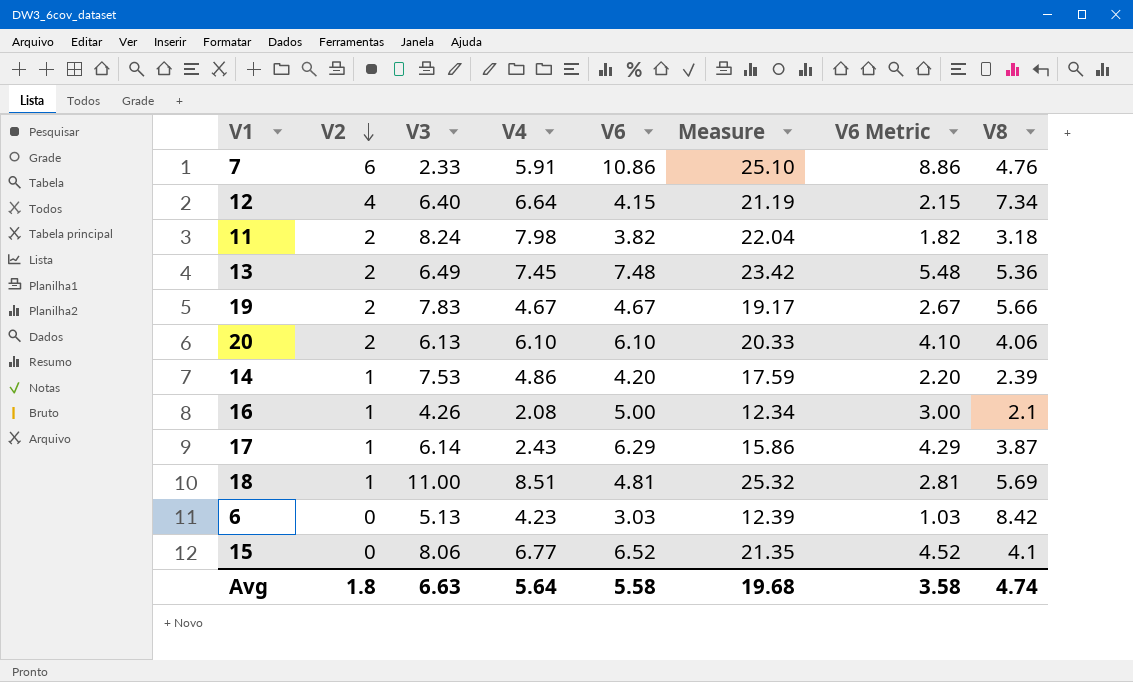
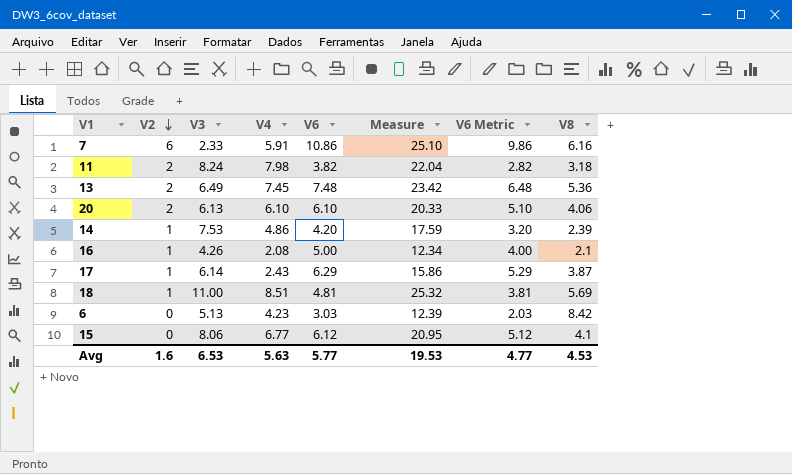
column V6 Metric | formula: [V6] - 2 -> [V6] - 1
row 12: 4 | 6.40 | 6.64 | 4.15 | 21.19 | 2.15 | 7.34 -> none
row 19: 2 | 7.83 | 4.67 | 4.67 | 19.17 | 2.67 | 5.66 -> none
7 | V8: 4.76 -> 6.16
15 | V6: 6.52 -> 6.12
15 | Measure: 21.35 -> 20.95
Avg | V2: 1.8 -> 1.6
Avg | V3: 6.63 -> 6.53
Avg | V4: 5.64 -> 5.63
Avg | V6: 5.58 -> 5.77
Avg | Measure: 19.68 -> 19.53
Avg | V6 Metric: 3.58 -> 4.77
Avg | V8: 4.74 -> 4.53

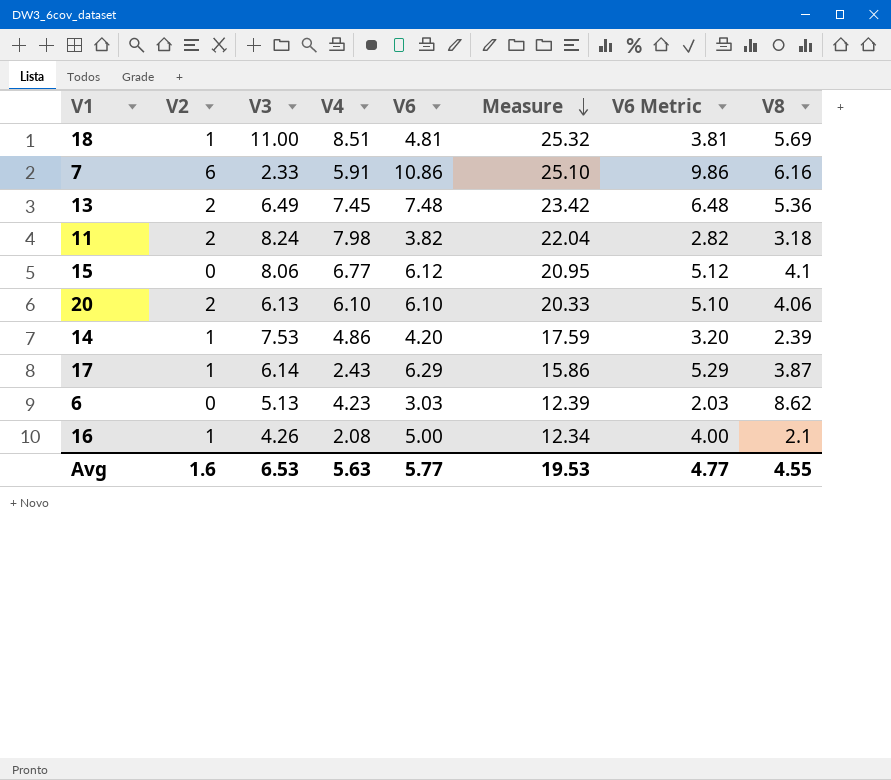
row order: V2 descending -> Measure descending
6 | V8: 8.42 -> 8.62
Avg | V8: 4.53 -> 4.55

